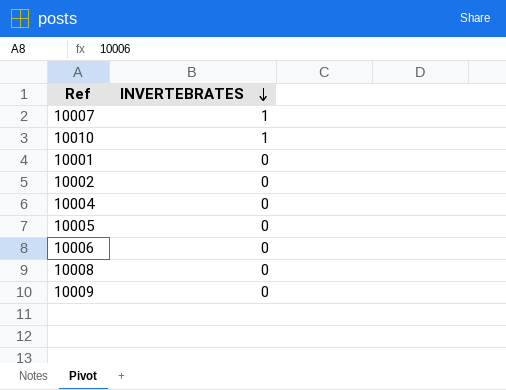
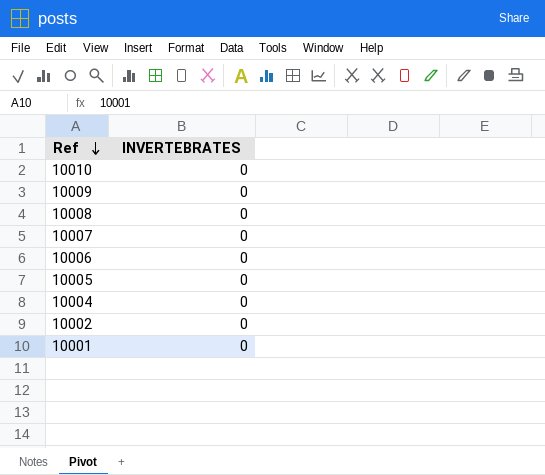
row order: INVERTEBRATES descending -> Ref descending
10010 | INVERTEBRATES: 1 -> 0
10007 | INVERTEBRATES: 1 -> 0

